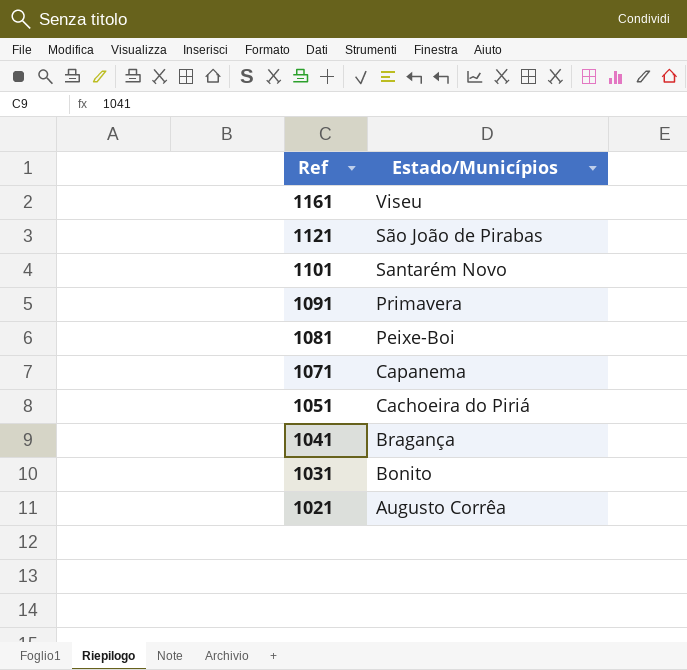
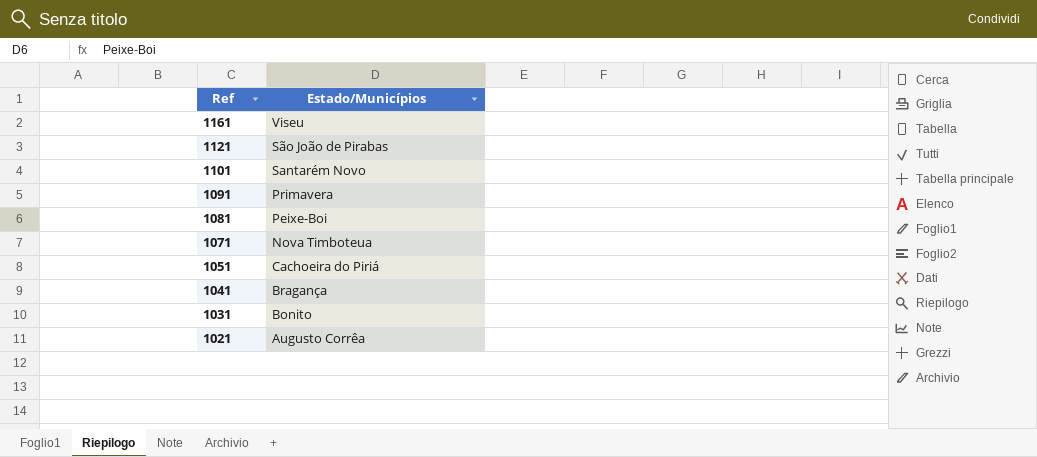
1071 | Estado/Municípios: Capanema -> Nova Timboteua

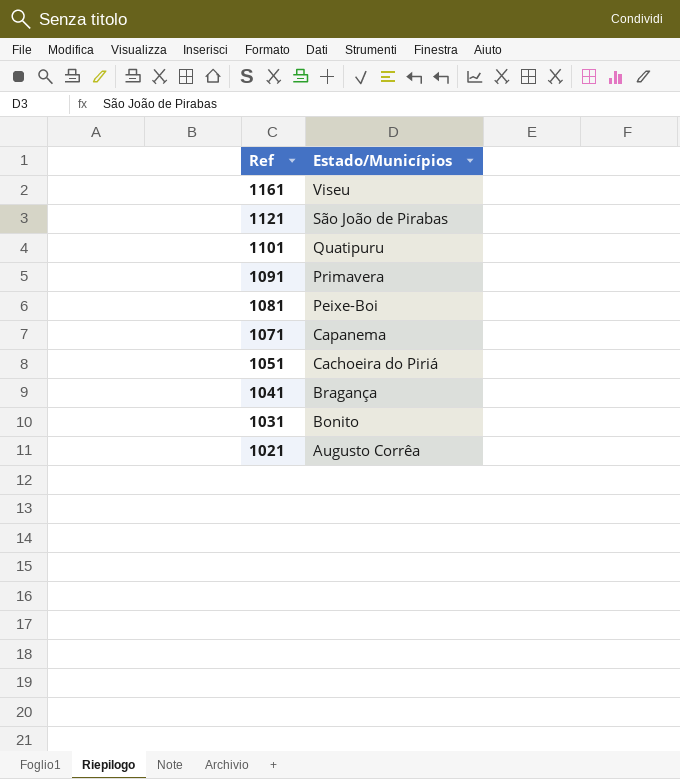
1101 | Estado/Municípios: Santarém Novo -> Quatipuru
1071 | Estado/Municípios: Nova Timboteua -> Capanema

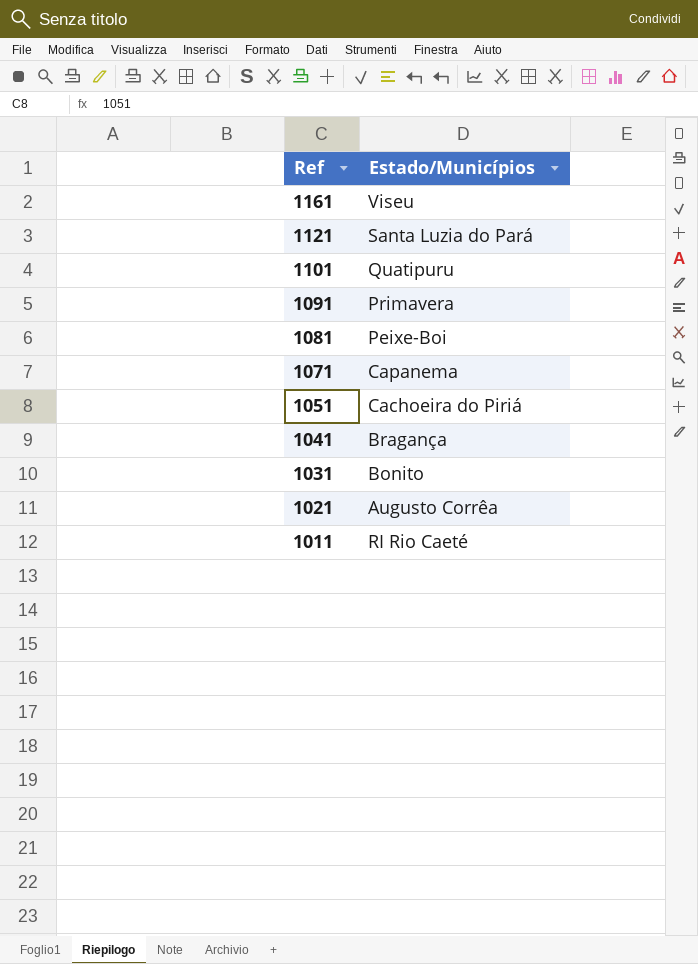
1121 | Estado/Municípios: São João de Pirabas -> Santa Luzia do Pará
row 1011: none -> RI Rio Caeté

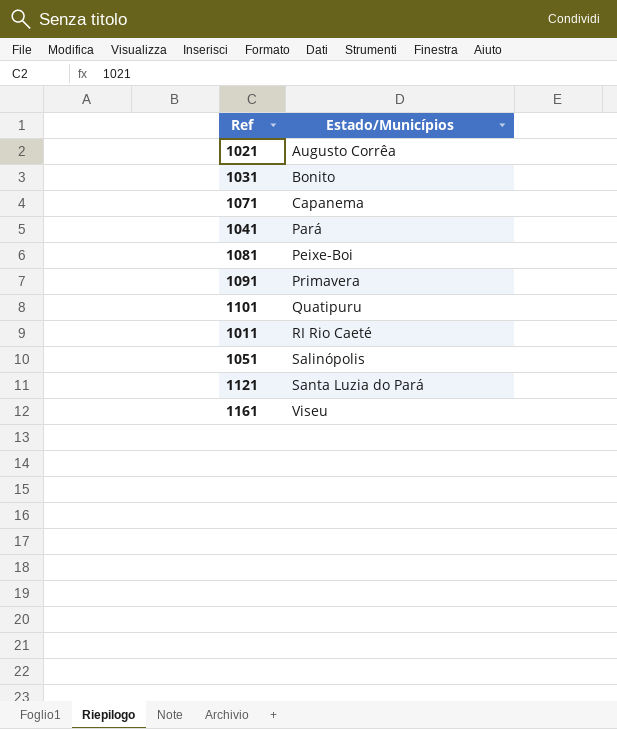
row order: Ref descending -> Estado/Municípios ascending
1041 | Estado/Municípios: Bragança -> Pará
1051 | Estado/Municípios: Cachoeira do Piriá -> Salinópolis

